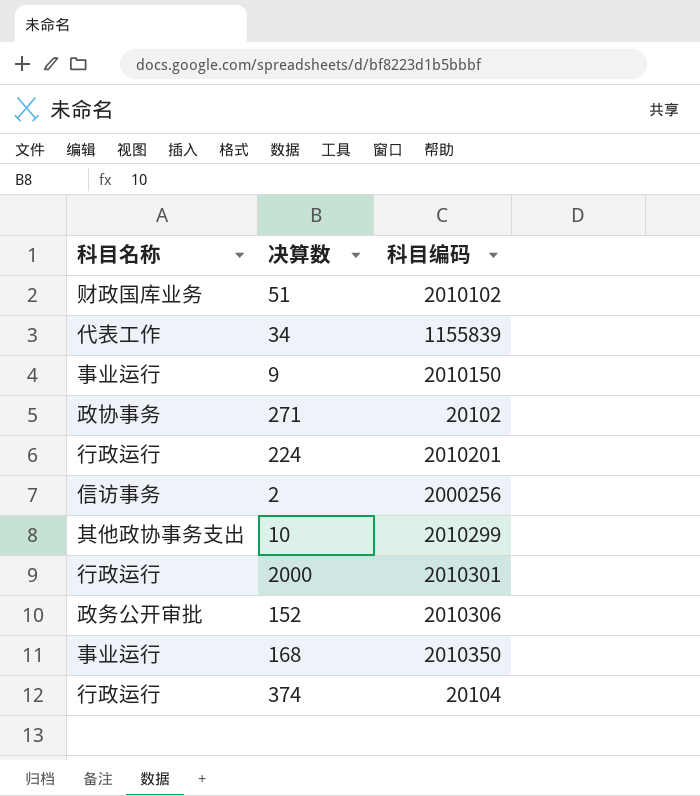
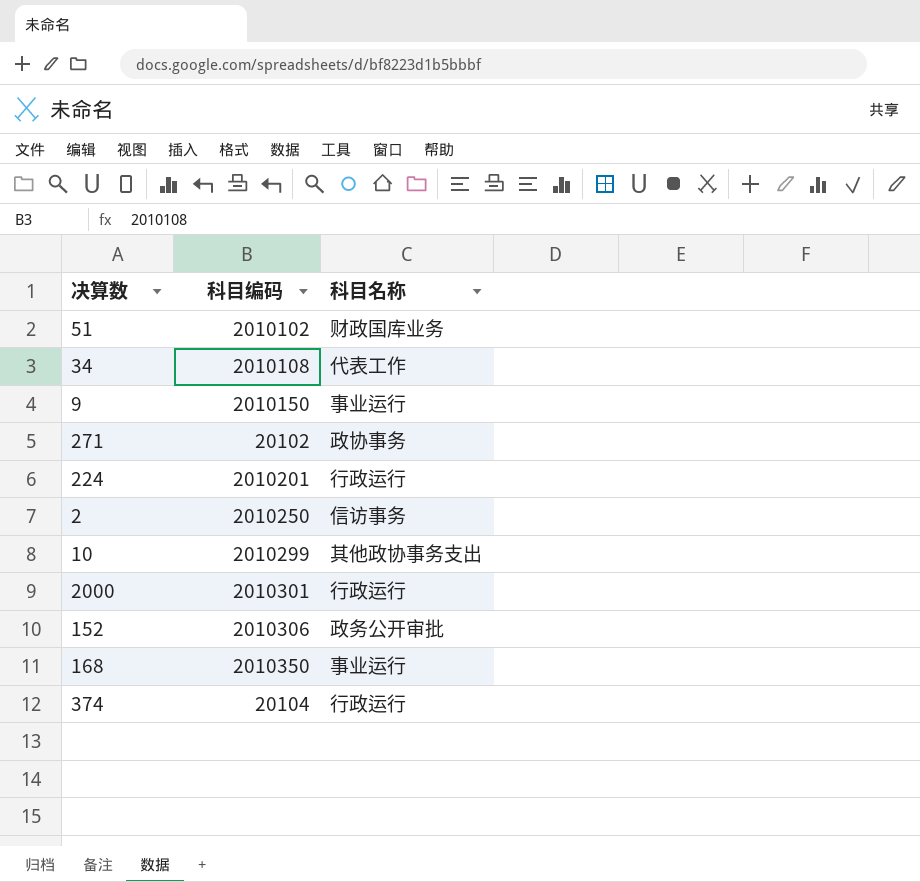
column 科目名称 | position: 1 -> 3
34 | 科目编码: 1155839 -> 2010108
2 | 科目编码: 2000256 -> 2010250

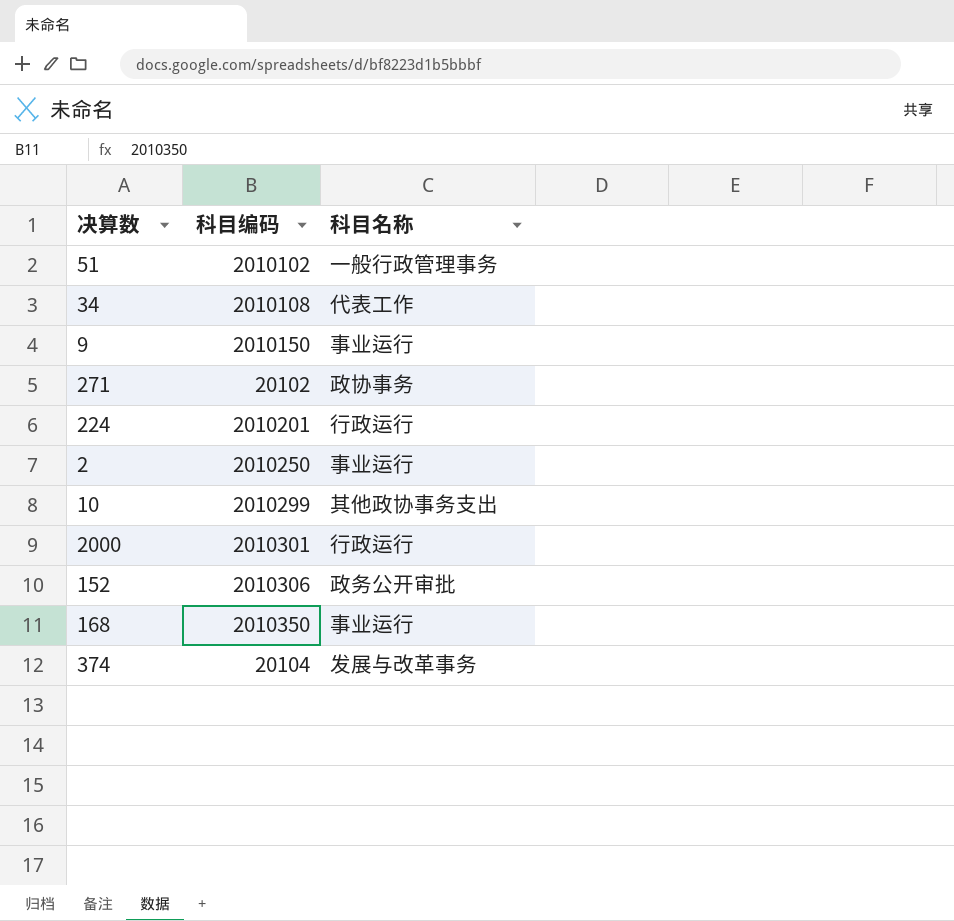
51 | 科目名称: 财政国库业务 -> 一般行政管理事务
2 | 科目名称: 信访事务 -> 事业运行
374 | 科目名称: 行政运行 -> 发展与改革事务

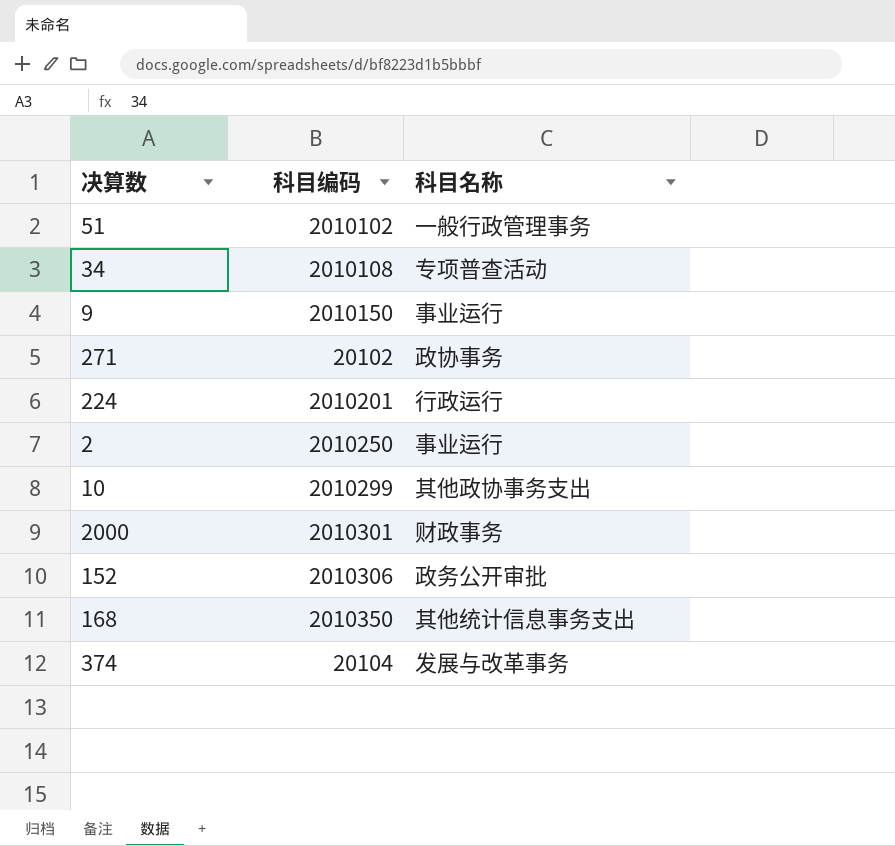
34 | 科目名称: 代表工作 -> 专项普查活动
2000 | 科目名称: 行政运行 -> 财政事务
168 | 科目名称: 事业运行 -> 其他统计信息事务支出

